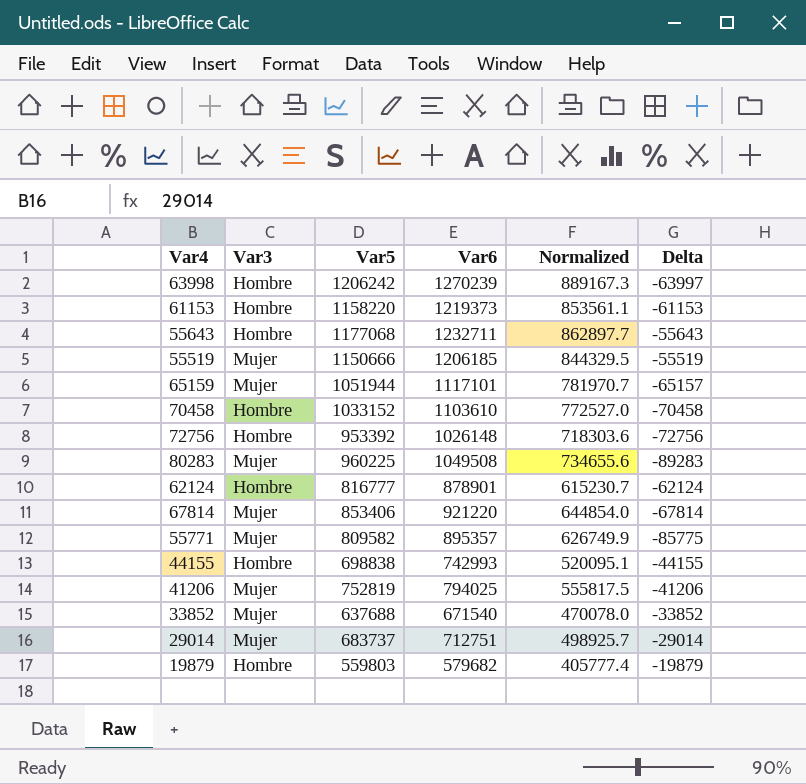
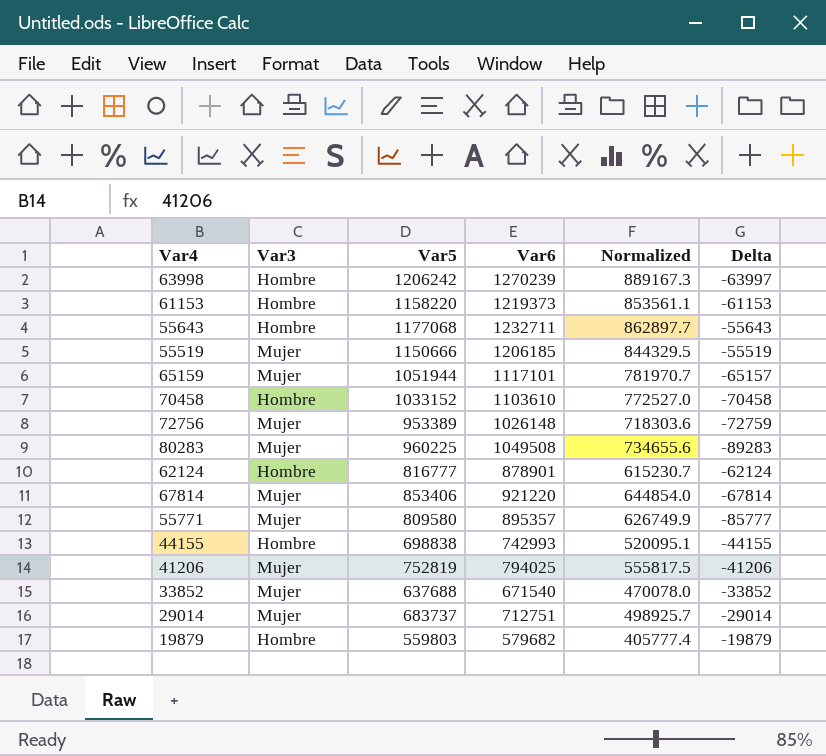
72756 | Var3: Hombre -> Mujer
72756 | Var5: 953392 -> 953389
72756 | Delta: -72756 -> -72759
55771 | Var5: 809582 -> 809580
55771 | Delta: -85775 -> -85777

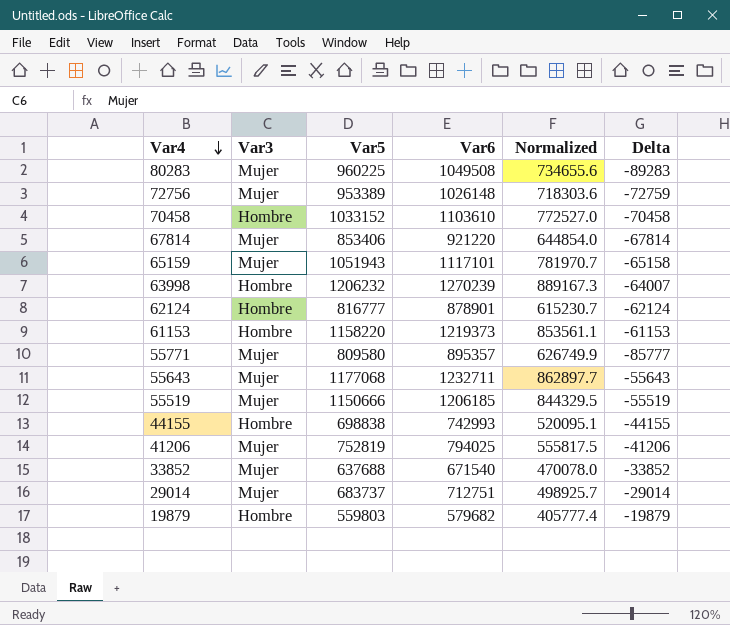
row order: none -> Var4 descending
65159 | Var5: 1051944 -> 1051943
65159 | Delta: -65157 -> -65158
63998 | Var5: 1206242 -> 1206232
63998 | Delta: -63997 -> -64007
55643 | Var3: Hombre -> Mujer

